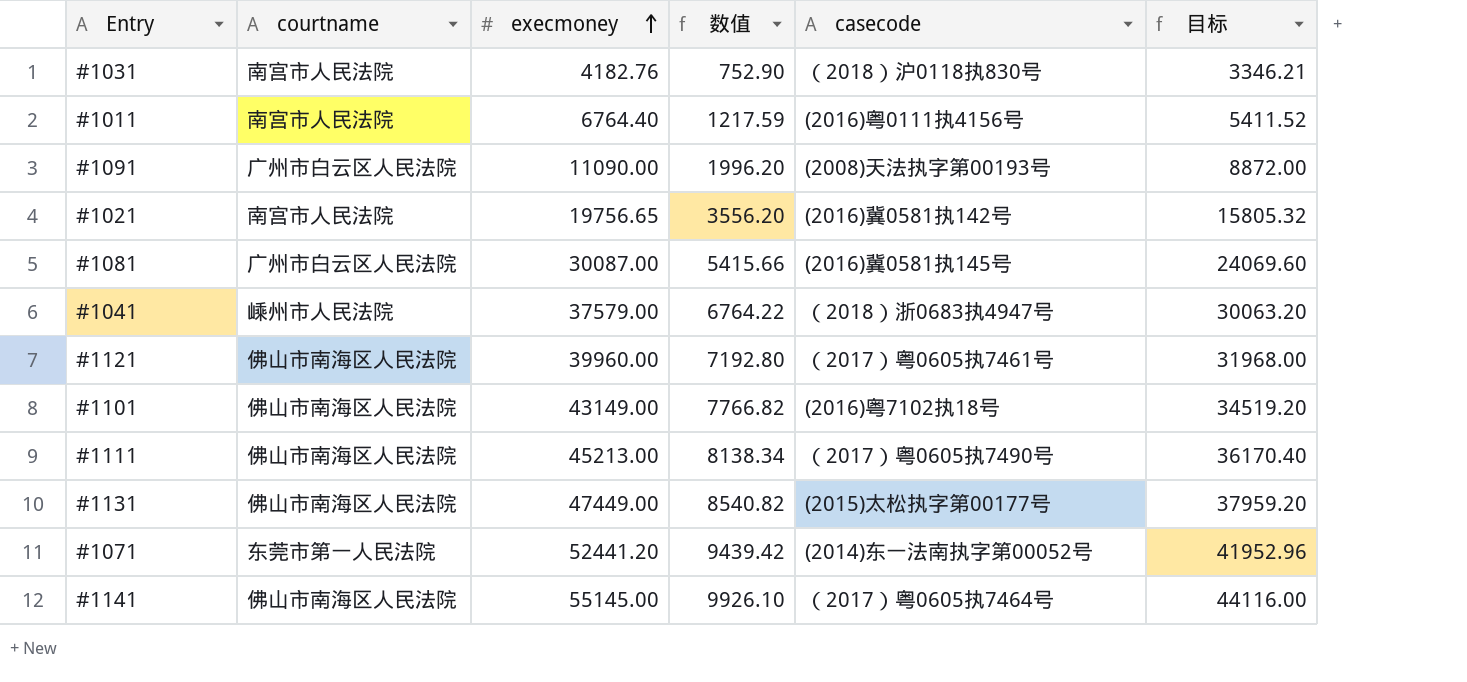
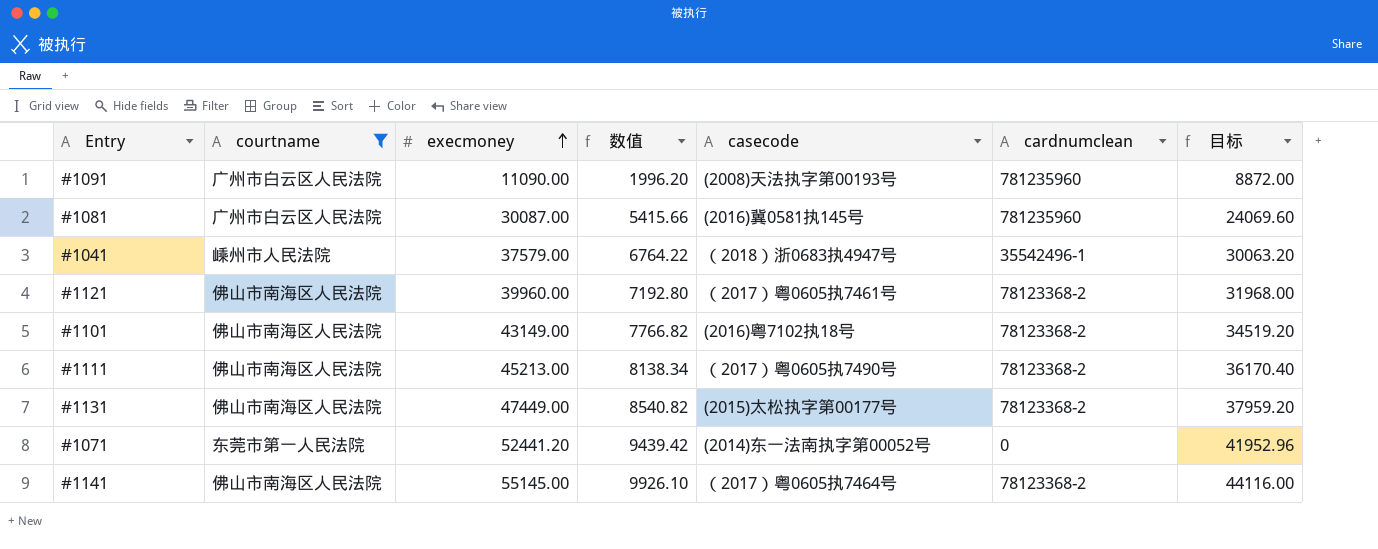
filter: none -> courtname != 南宫市人民法院
column cardnumclean | position: none -> 6

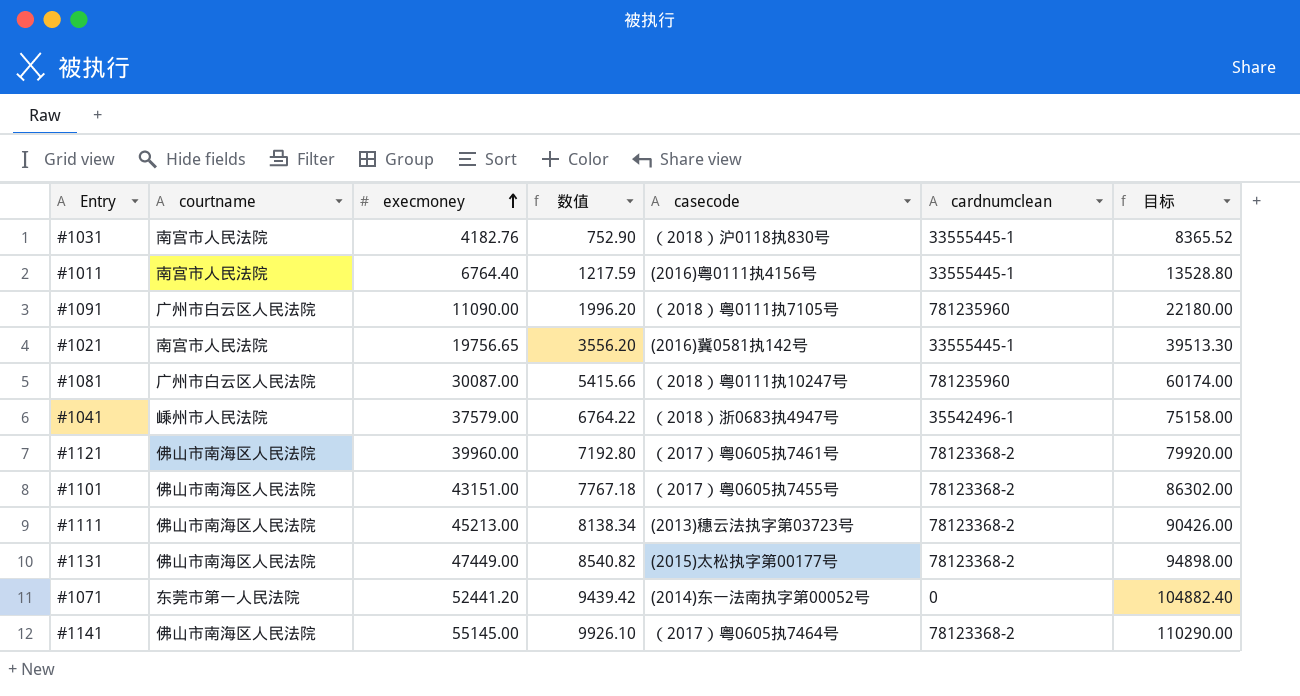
filter: courtname != 南宫市人民法院 -> none
column 目标 | formula: [execmoney] * 0.8 -> [execmoney] * 2
#1091 | casecode: (2008)天法执字第00193号 -> （2018）粤0111执7105号
#1081 | casecode: (2016)冀0581执145号 -> （2018）粤0111执10247号
#1101 | execmoney: 43149.00 -> 43151.00
#1101 | 数值: 7766.82 -> 7767.18
#1101 | casecode: (2016)粤7102执18号 -> （2017）粤0605执7455号
#1111 | casecode: （2017）粤0605执7490号 -> (2013)穗云法执字第03723号

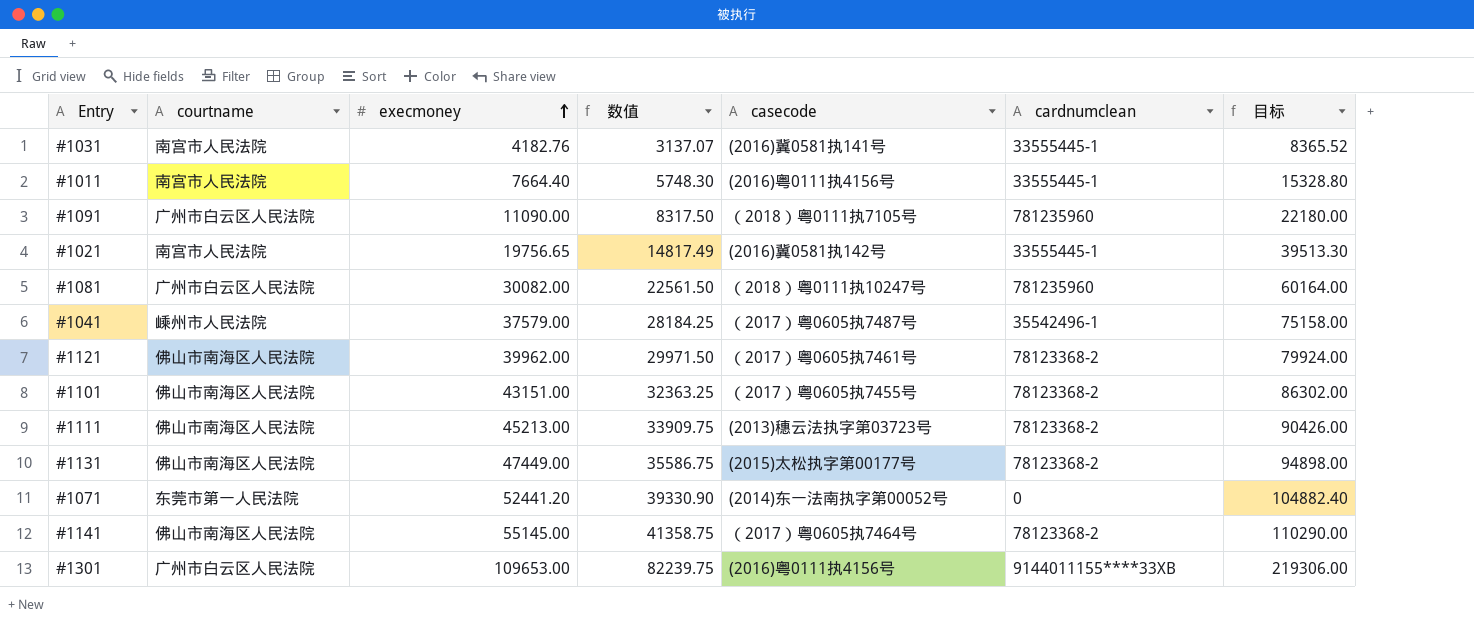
column 数值 | formula: [execmoney] * 0.18 -> [execmoney] * 0.75
#1031 | casecode: （2018）沪0118执830号 -> (2016)冀0581执141号
#1011 | execmoney: 6764.40 -> 7664.40
#1011 | 目标: 13528.80 -> 15328.80
#1081 | execmoney: 30087.00 -> 30082.00
#1081 | 目标: 60174.00 -> 60164.00
#1041 | casecode: （2018）浙0683执4947号 -> （2017）粤0605执7487号
#1121 | execmoney: 39960.00 -> 39962.00
#1121 | 目标: 79920.00 -> 79924.00
row #1301: none -> 广州市白云区人民法院 | 109653.00 | 82239.75 | (2016)粤0111执4156号 | 9144011155****33XB | 219306.00

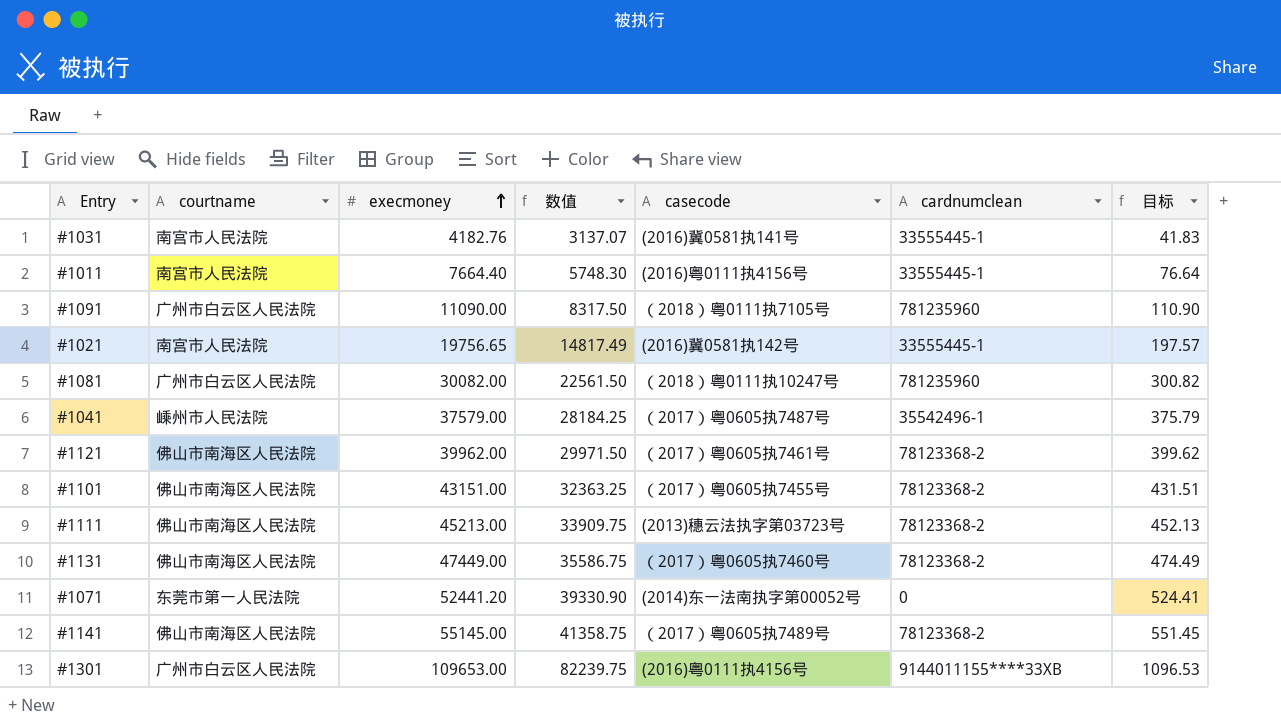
column 目标 | formula: [execmoney] * 2 -> [execmoney] * 0.01
#1131 | casecode: (2015)太松执字第00177号 -> （2017）粤0605执7460号
#1141 | casecode: （2017）粤0605执7464号 -> （2017）粤0605执7489号

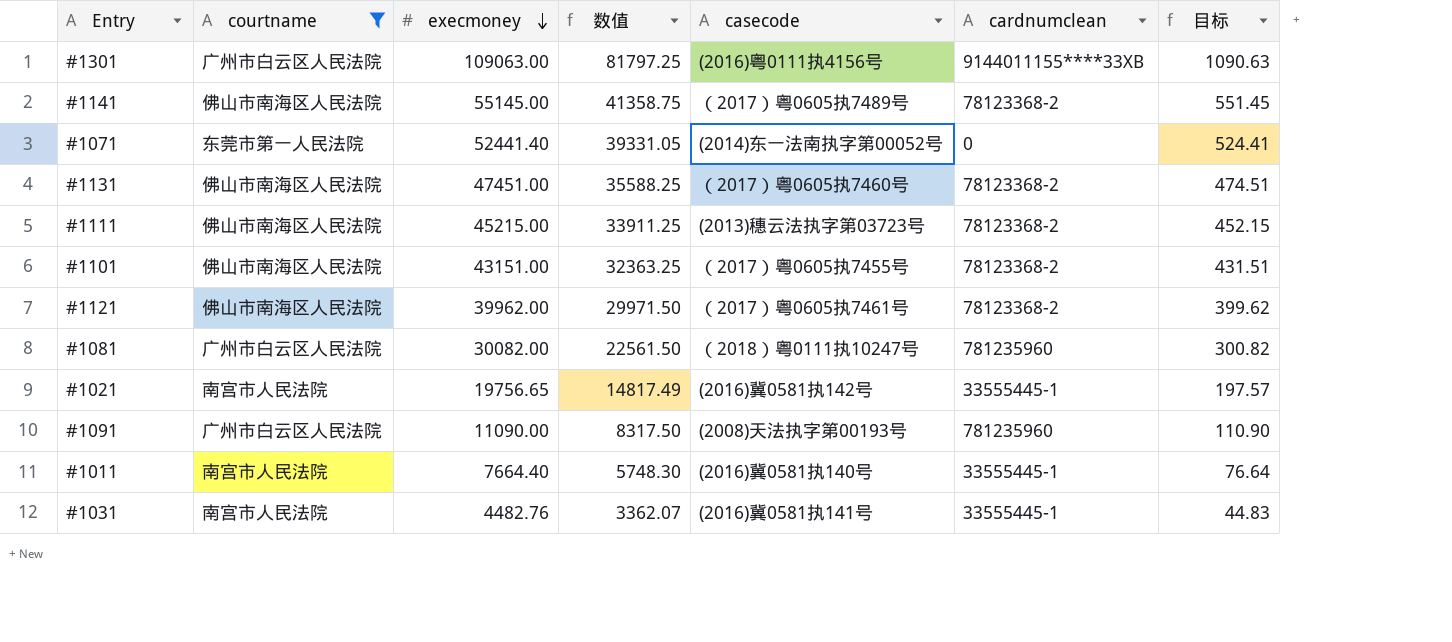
filter: none -> courtname != 嵊州市人民法院
row order: execmoney ascending -> execmoney descending
#1301 | execmoney: 109653.00 -> 109063.00
#1301 | 数值: 82239.75 -> 81797.25
#1301 | 目标: 1096.53 -> 1090.63
#1071 | execmoney: 52441.20 -> 52441.40
#1071 | 数值: 39330.90 -> 39331.05
#1131 | execmoney: 47449.00 -> 47451.00
#1131 | 数值: 35586.75 -> 35588.25
#1131 | 目标: 474.49 -> 474.51
#1111 | execmoney: 45213.00 -> 45215.00
#1111 | 数值: 33909.75 -> 33911.25
#1111 | 目标: 452.13 -> 452.15
#1091 | casecode: （2018）粤0111执7105号 -> (2008)天法执字第00193号
#1011 | casecode: (2016)粤0111执4156号 -> (2016)冀0581执140号
#1031 | execmoney: 4182.76 -> 4482.76
#1031 | 数值: 3137.07 -> 3362.07
#1031 | 目标: 41.83 -> 44.83

